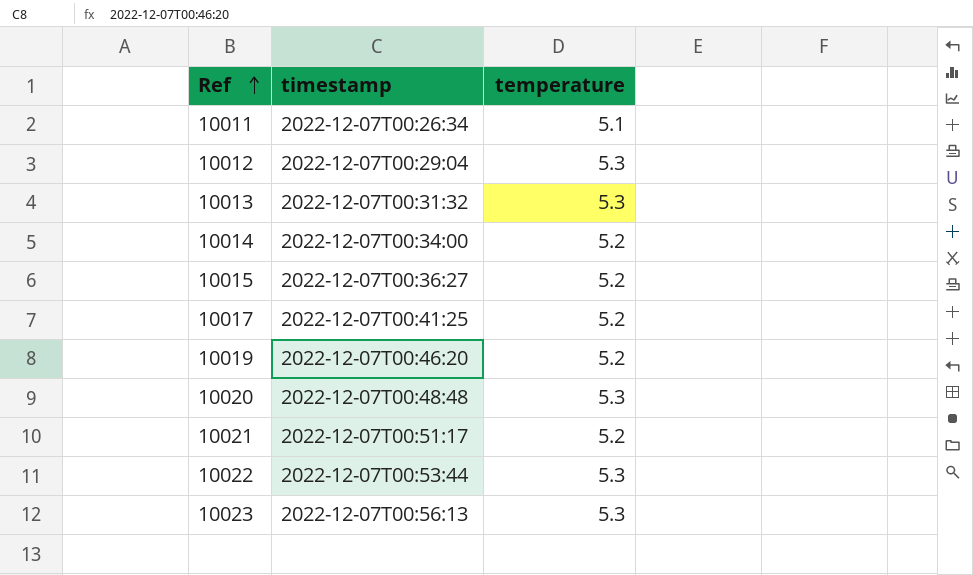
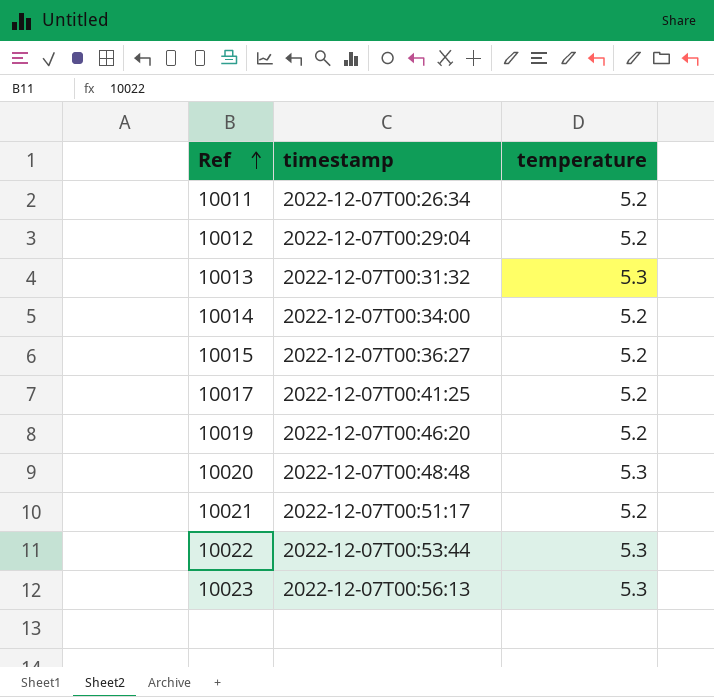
10011 | temperature: 5.1 -> 5.2
10012 | temperature: 5.3 -> 5.2

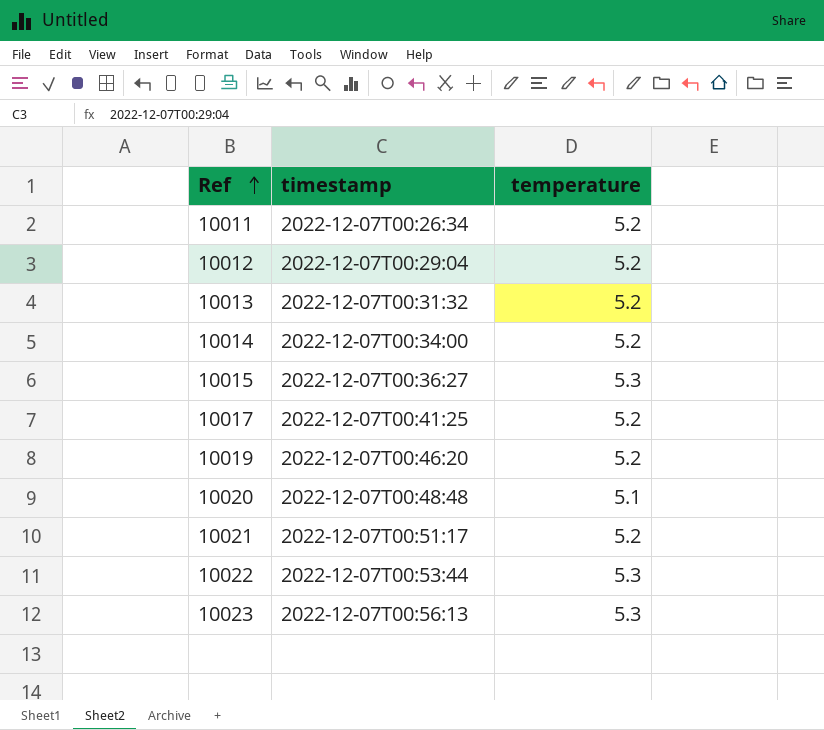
10013 | temperature: 5.3 -> 5.2
10015 | temperature: 5.2 -> 5.3
10020 | temperature: 5.3 -> 5.1

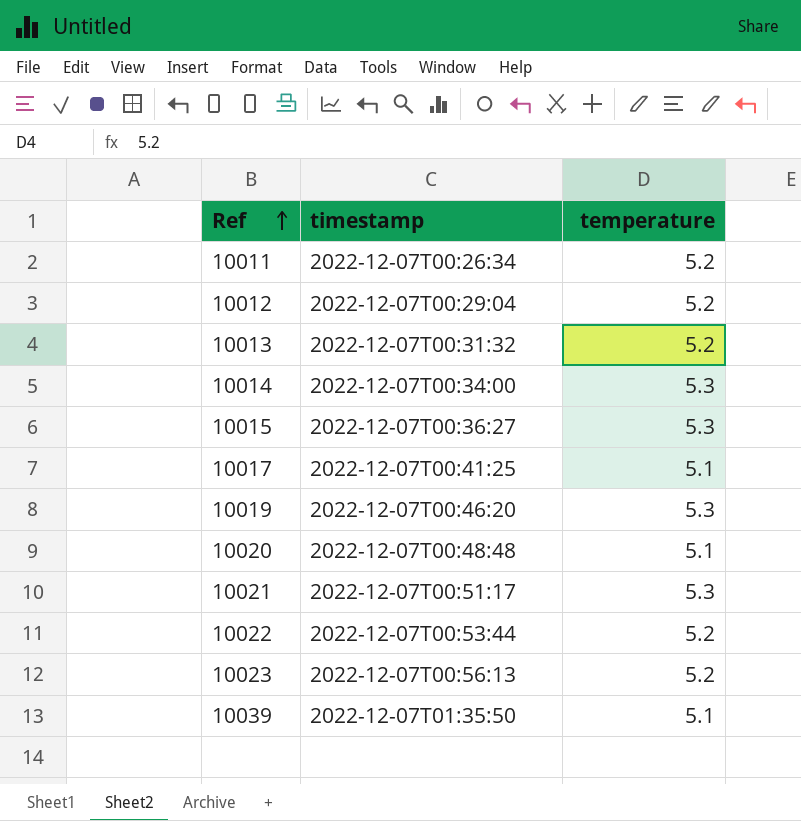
10014 | temperature: 5.2 -> 5.3
10017 | temperature: 5.2 -> 5.1
10019 | temperature: 5.2 -> 5.3
10021 | temperature: 5.2 -> 5.3
10022 | temperature: 5.3 -> 5.2
10023 | temperature: 5.3 -> 5.2
row 10039: none -> 2022-12-07T01:35:50 | 5.1

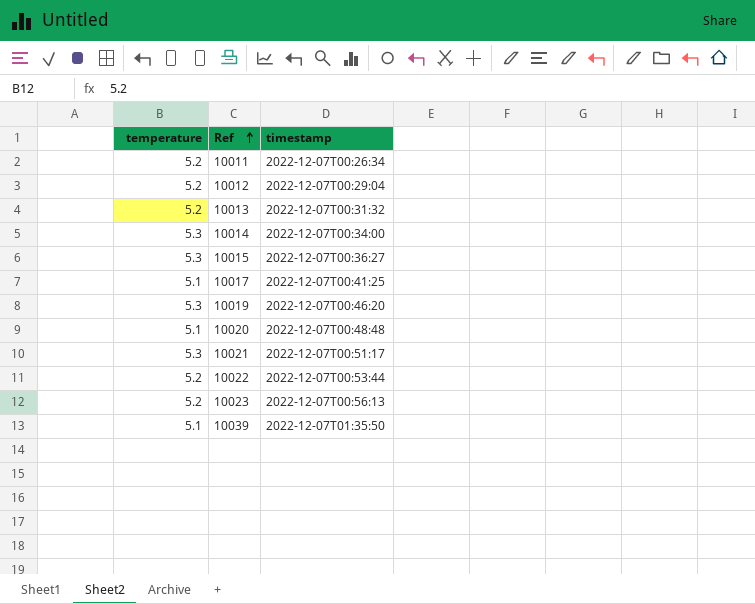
column temperature | position: 3 -> 1

